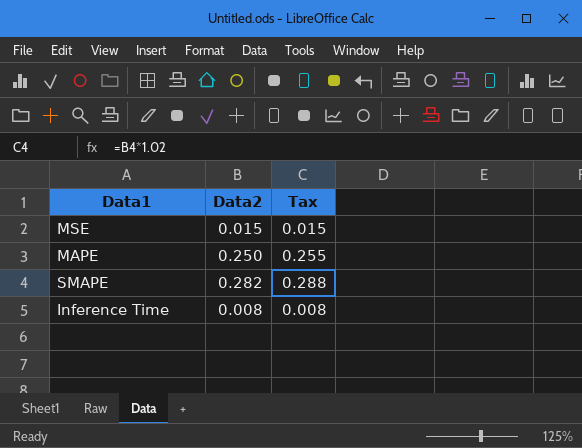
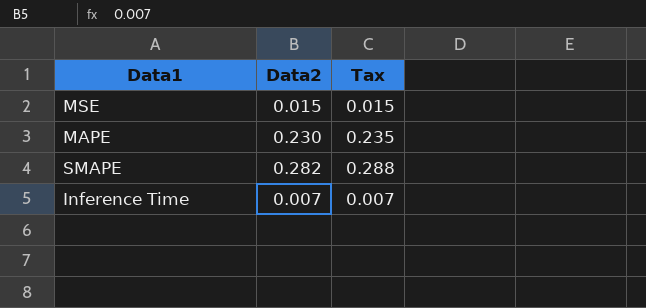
MAPE | Data2: 0.250 -> 0.230
MAPE | Tax: 0.255 -> 0.235
Inference Time | Data2: 0.008 -> 0.007
Inference Time | Tax: 0.008 -> 0.007

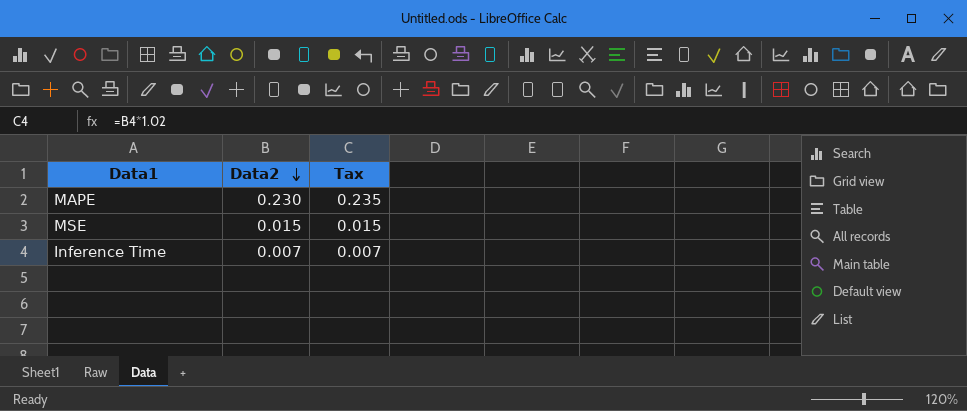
row order: none -> Data2 descending
row SMAPE: 0.282 | 0.288 -> none

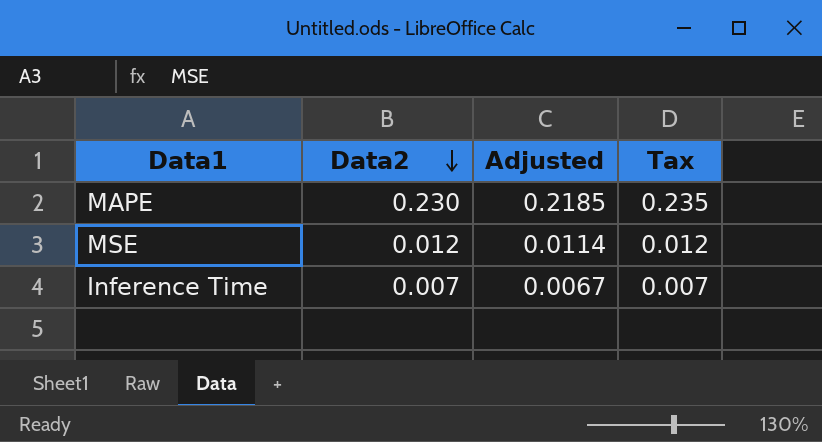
column Adjusted | formula: none -> [Data2] * 0.95
MSE | Data2: 0.015 -> 0.012
MSE | Tax: 0.015 -> 0.012

